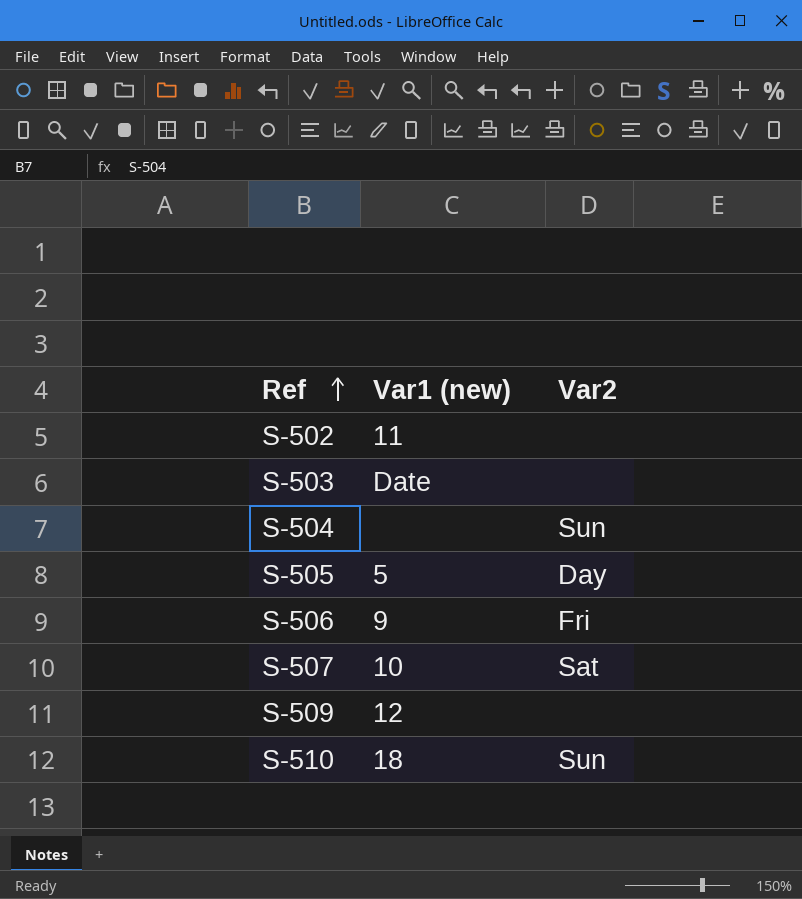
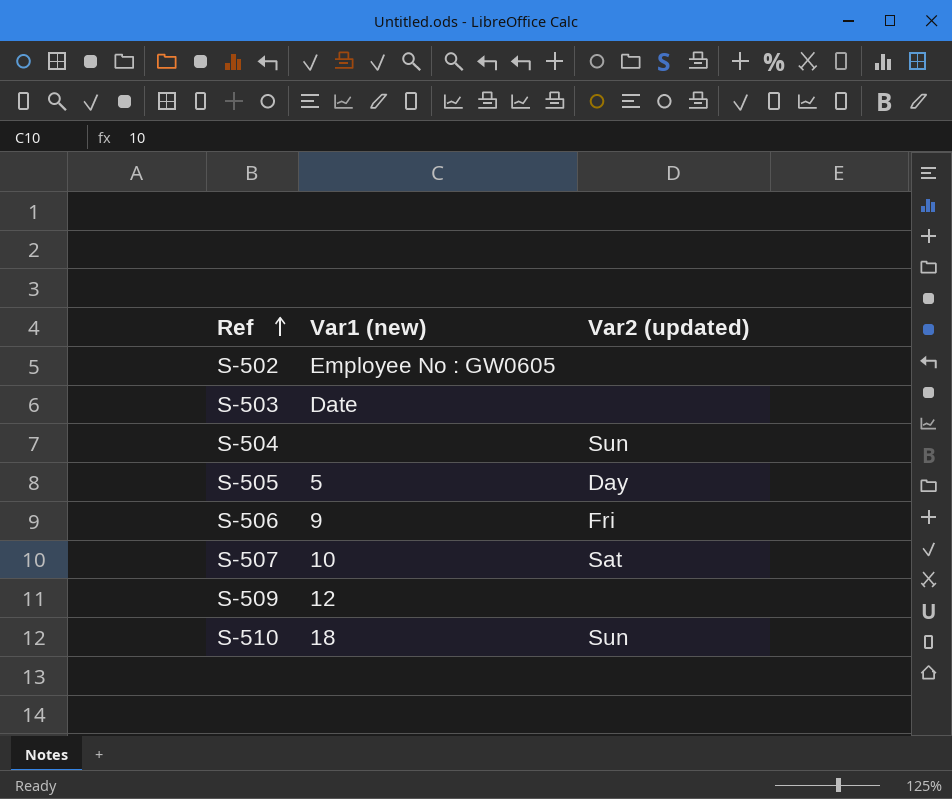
column name: Var2 -> Var2 (updated)
S-502 | Var1 (new): 11 -> Employee No : GW0605

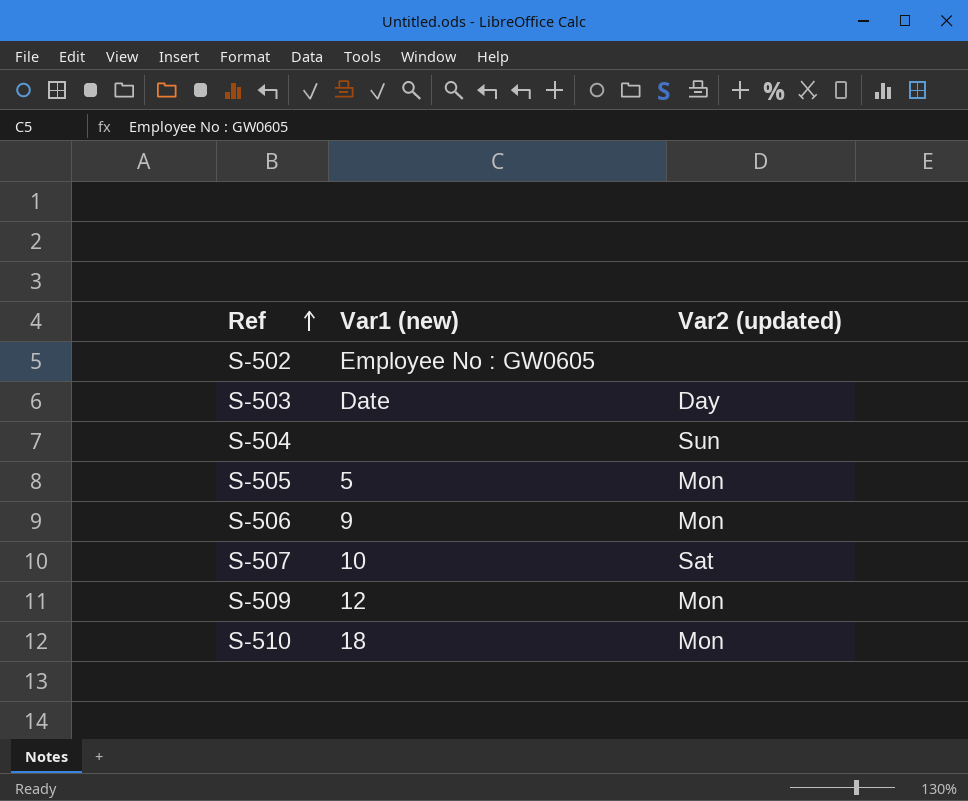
S-503 | Var2 (updated): none -> Day
S-505 | Var2 (updated): Day -> Mon
S-506 | Var2 (updated): Fri -> Mon
S-509 | Var2 (updated): none -> Mon
S-510 | Var2 (updated): Sun -> Mon

